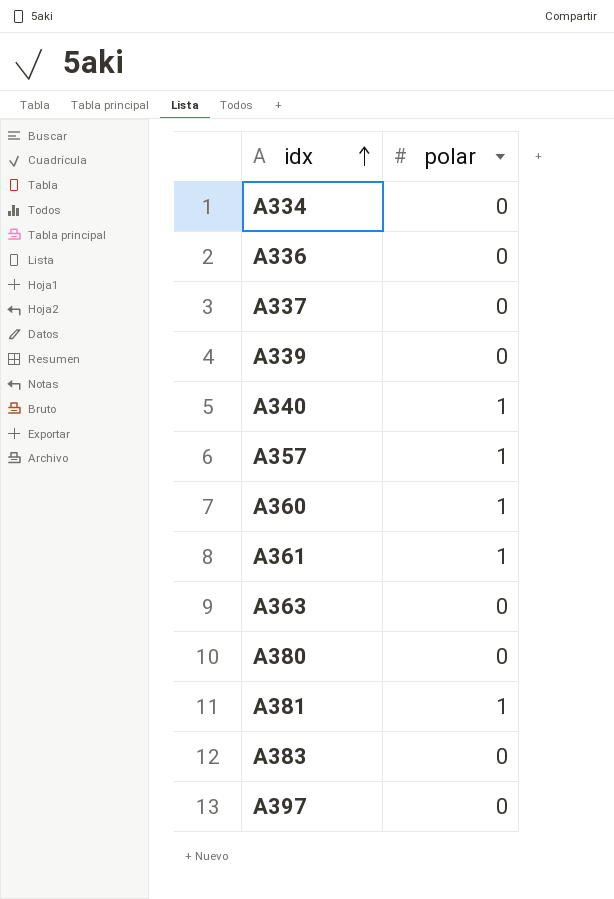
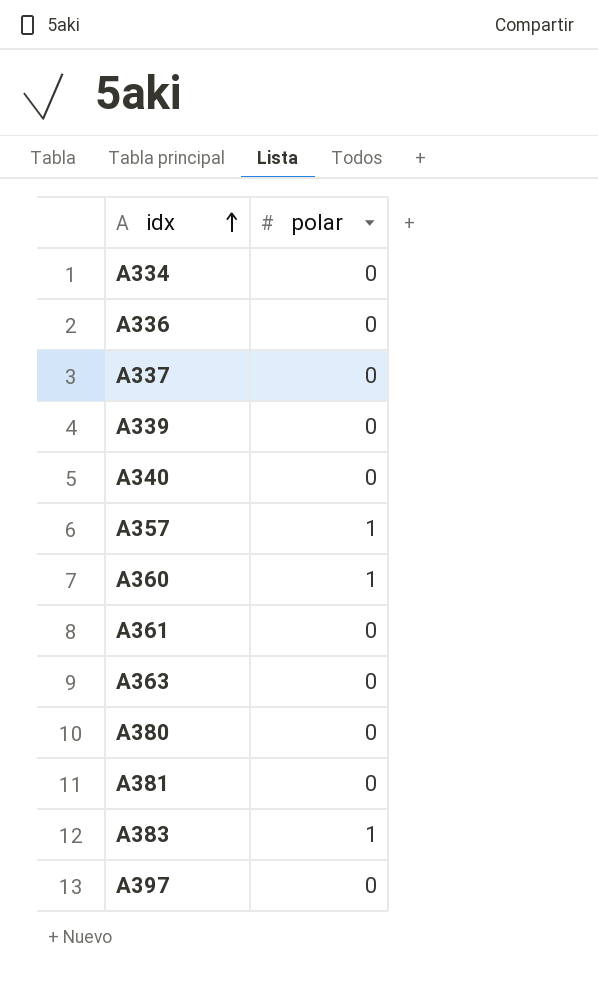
A340 | polar: 1 -> 0
A361 | polar: 1 -> 0
A381 | polar: 1 -> 0
A383 | polar: 0 -> 1

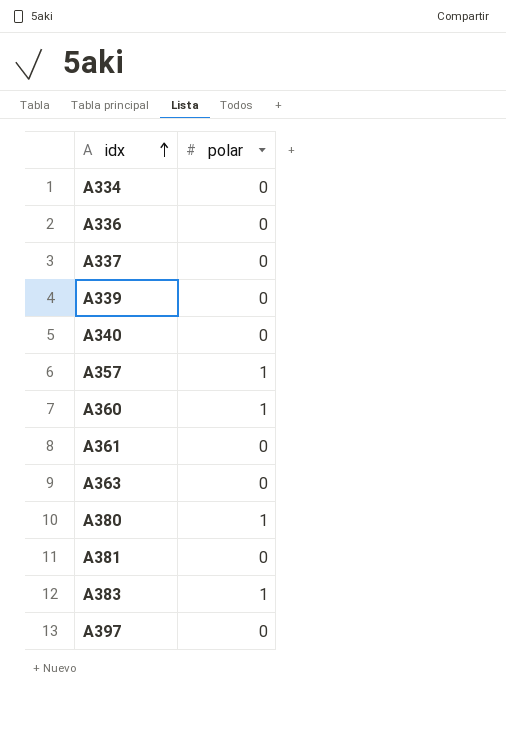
A380 | polar: 0 -> 1

